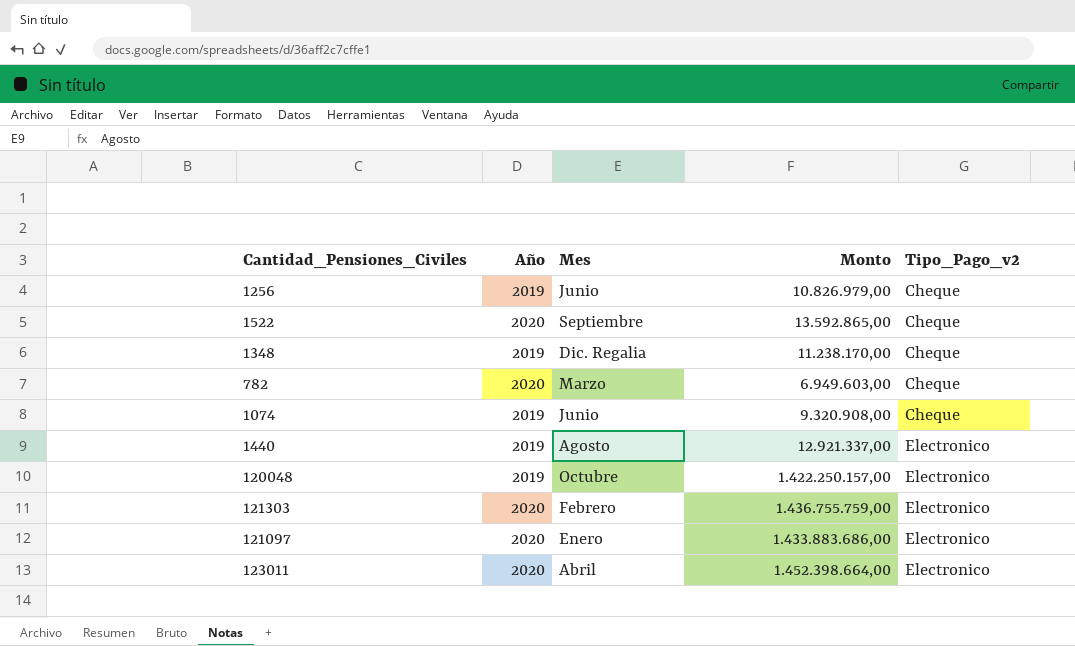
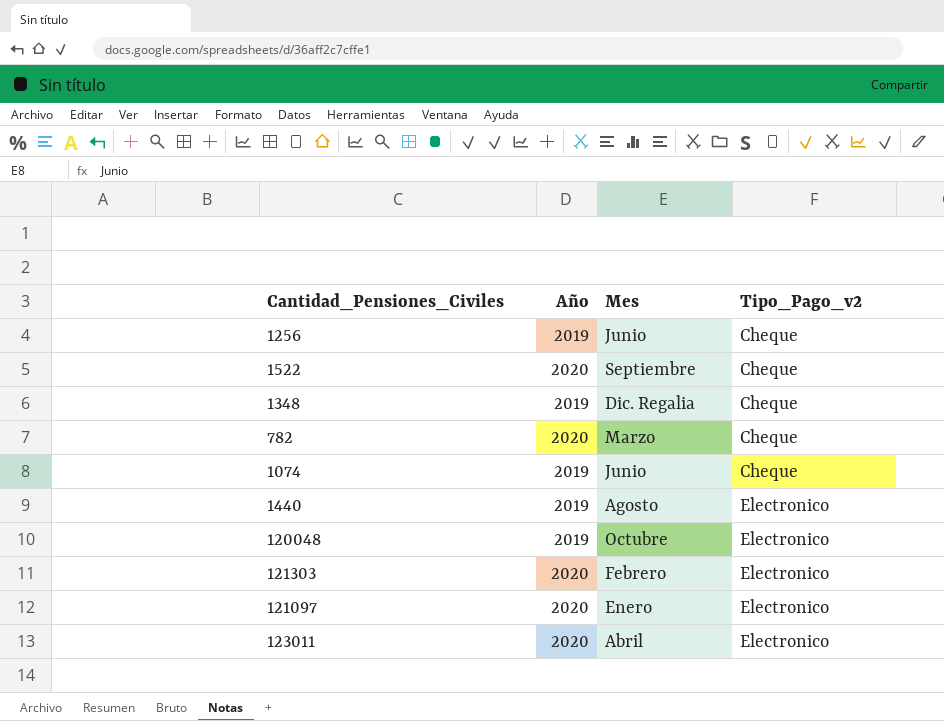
column Monto | position: 4 -> none

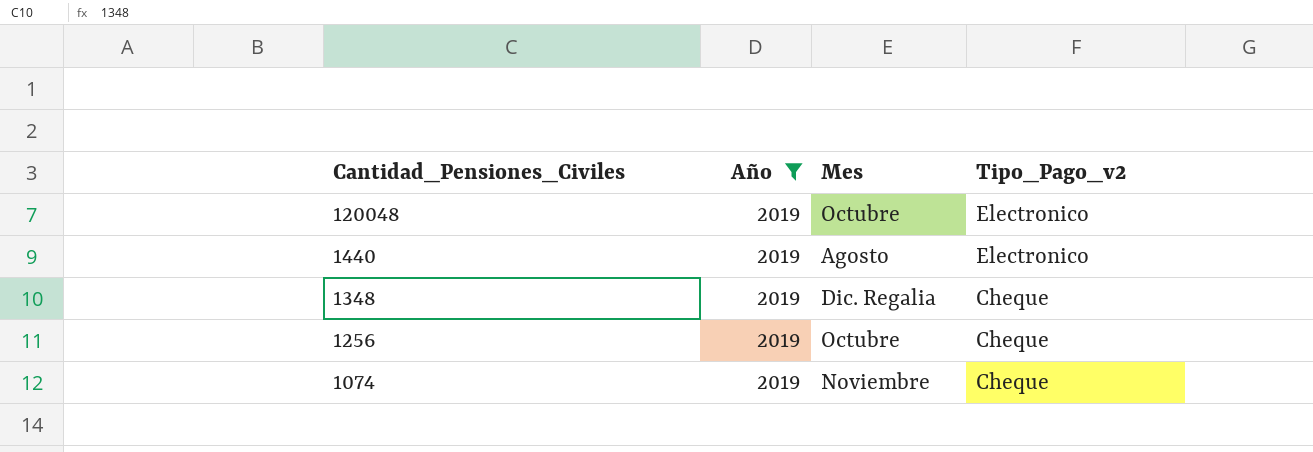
filter: none -> Año = 2019
row order: Tipo_Pago_v2 ascending -> Cantidad_Pensiones_Civiles descending
1256 | Mes: Junio -> Octubre
1074 | Mes: Junio -> Noviembre

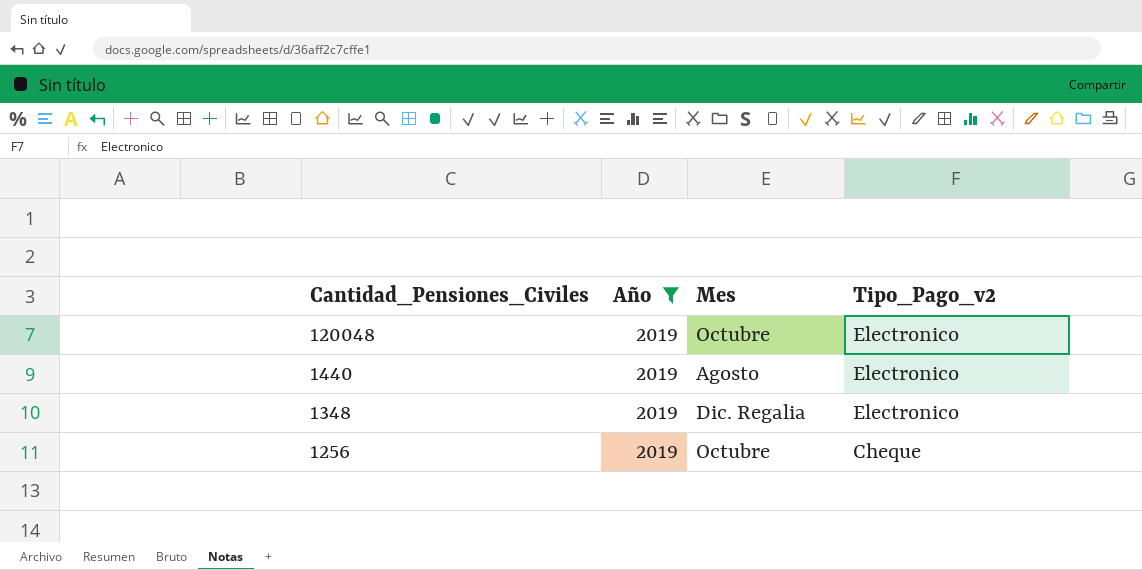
row 1074: 2019 | Noviembre | Cheque -> none
1348 | Tipo_Pago_v2: Cheque -> Electronico

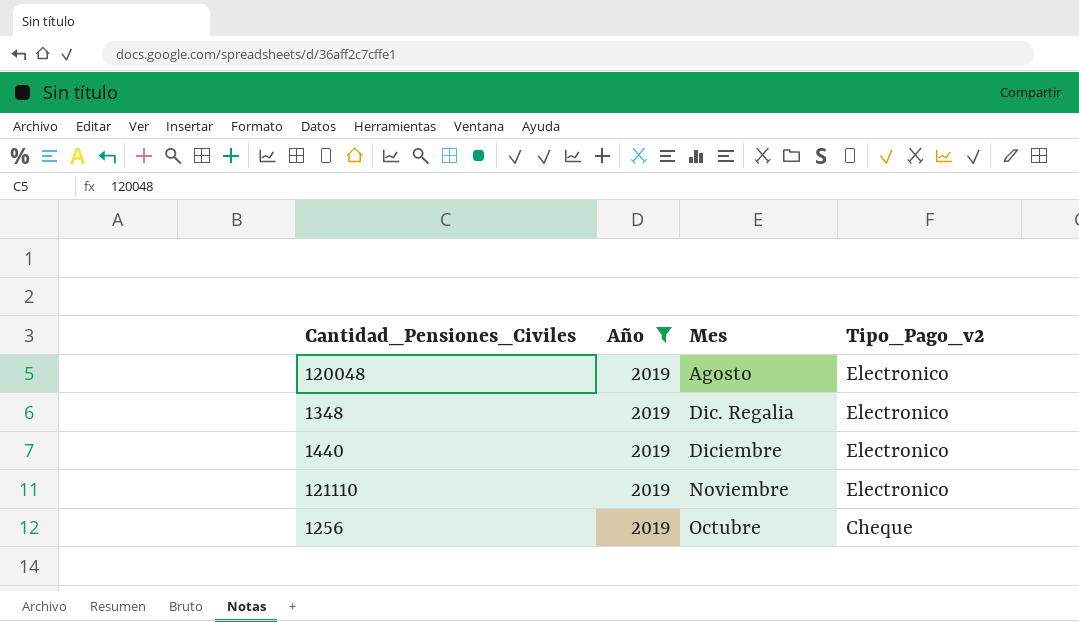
row order: Cantidad_Pensiones_Civiles descending -> Mes ascending
120048 | Mes: Octubre -> Agosto
1440 | Mes: Agosto -> Diciembre
row 121110: none -> 2019 | Noviembre | Electronico

